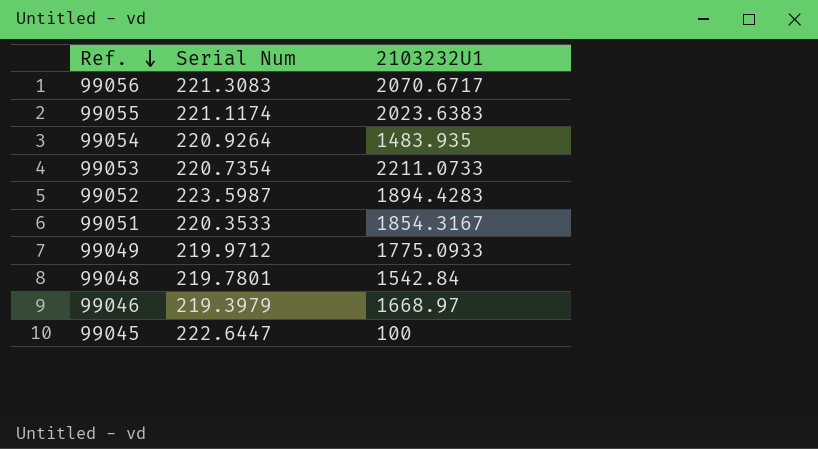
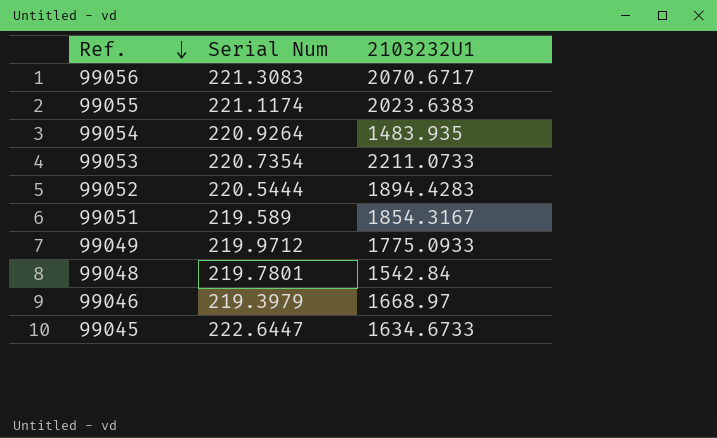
99052 | Serial Num: 223.5987 -> 220.5444
99051 | Serial Num: 220.3533 -> 219.589
99045 | 2103232U1: 100 -> 1634.6733

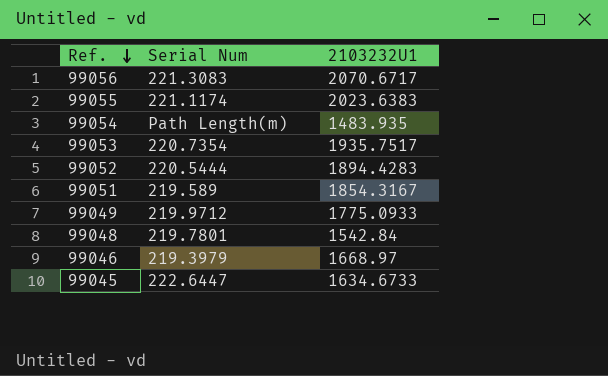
99054 | Serial Num: 220.9264 -> Path Length(m)
99053 | 2103232U1: 2211.0733 -> 1935.7517

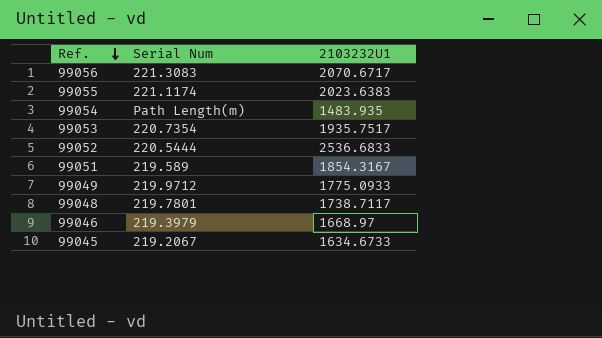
99052 | 2103232U1: 1894.4283 -> 2536.6833
99048 | 2103232U1: 1542.84 -> 1738.7117
99045 | Serial Num: 222.6447 -> 219.2067

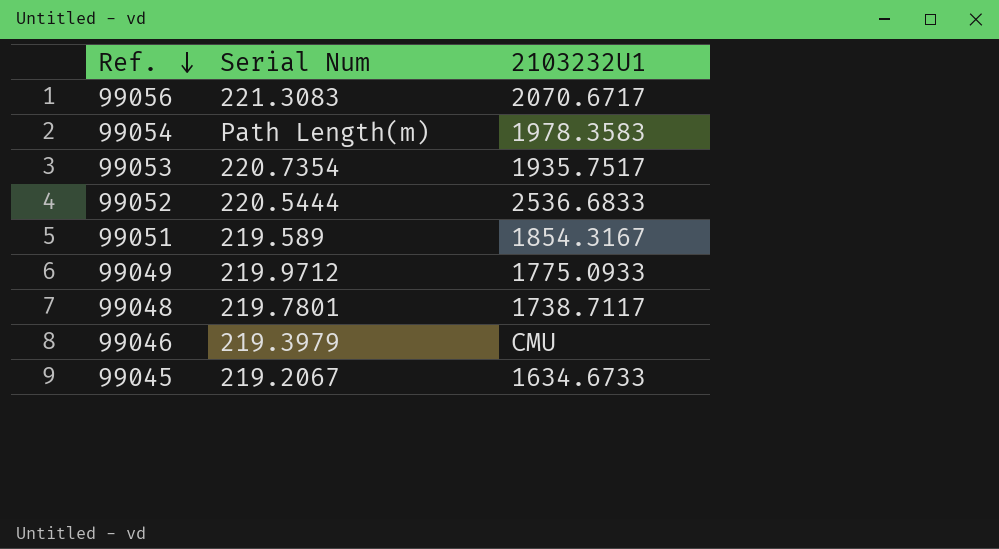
row 99055: 221.1174 | 2023.6383 -> none
99054 | 2103232U1: 1483.935 -> 1978.3583
99046 | 2103232U1: 1668.97 -> CMU

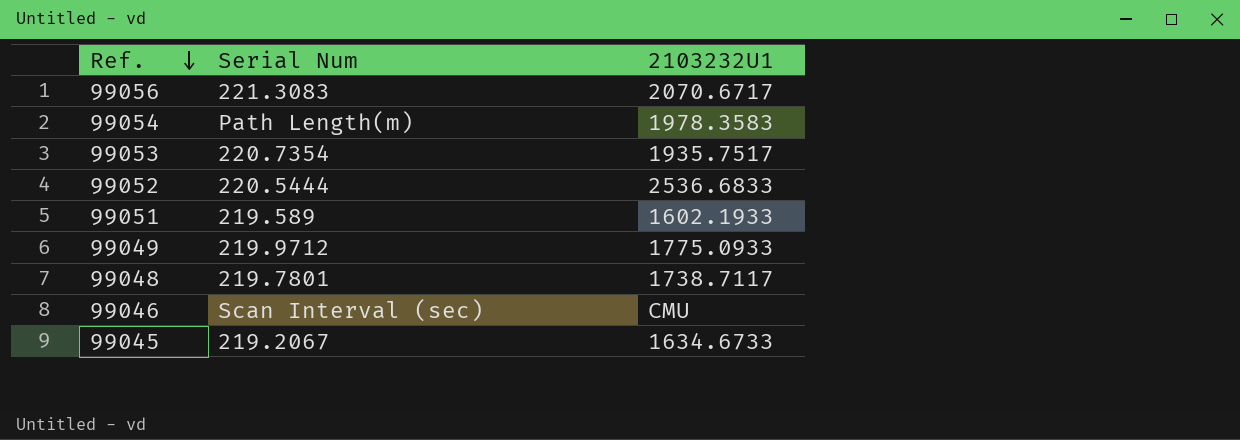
99051 | 2103232U1: 1854.3167 -> 1602.1933
99046 | Serial Num: 219.3979 -> Scan Interval (sec)

